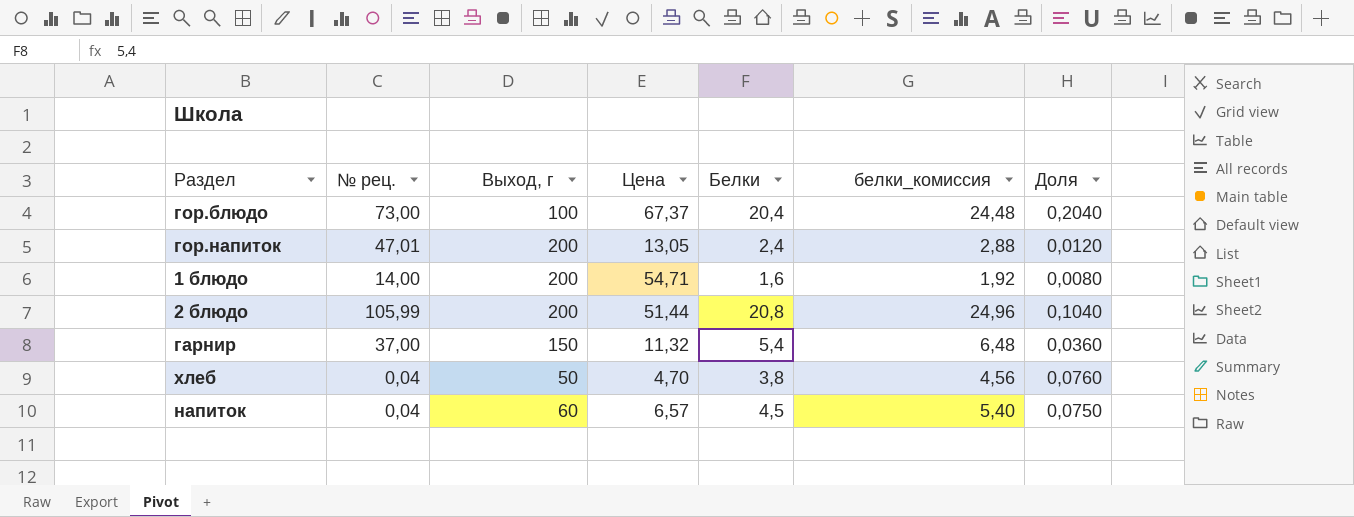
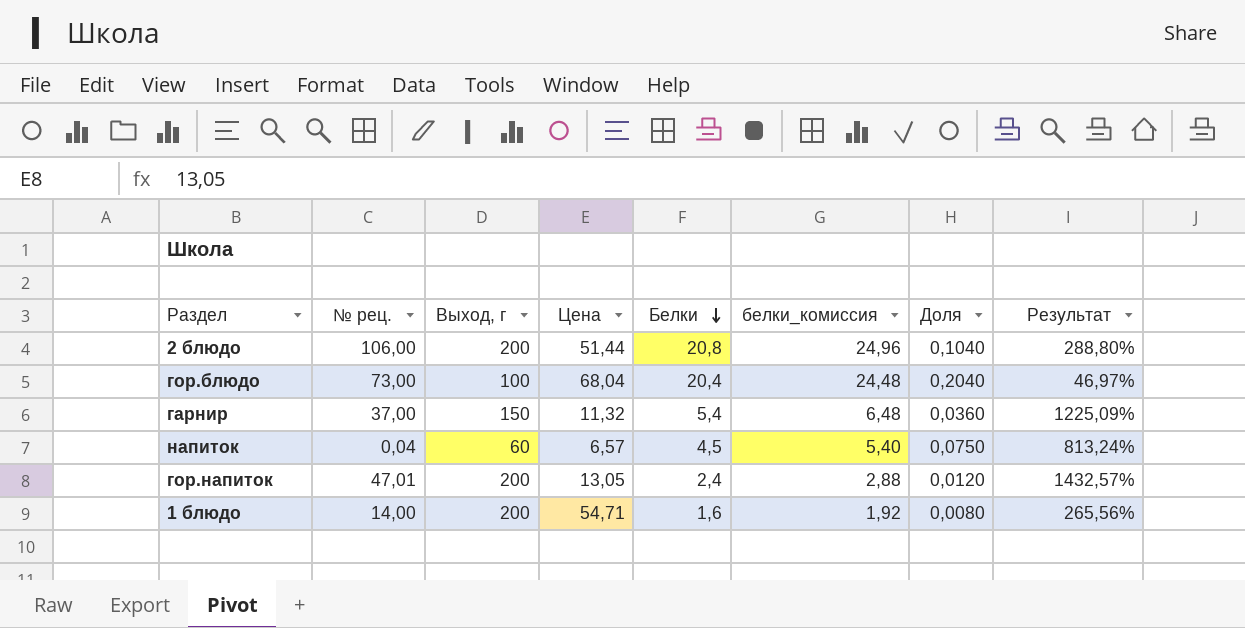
row order: none -> Белки descending
column Результат | formula: none -> ([Выход, г] - [Цена]) / [Цена]
row хлеб: 0,04 | 50 | 4,70 | 3,8 | 4,56 | 0,0760 -> none
2 блюдо | № рец.: 105,99 -> 106,00
гор.блюдо | Цена: 67,37 -> 68,04

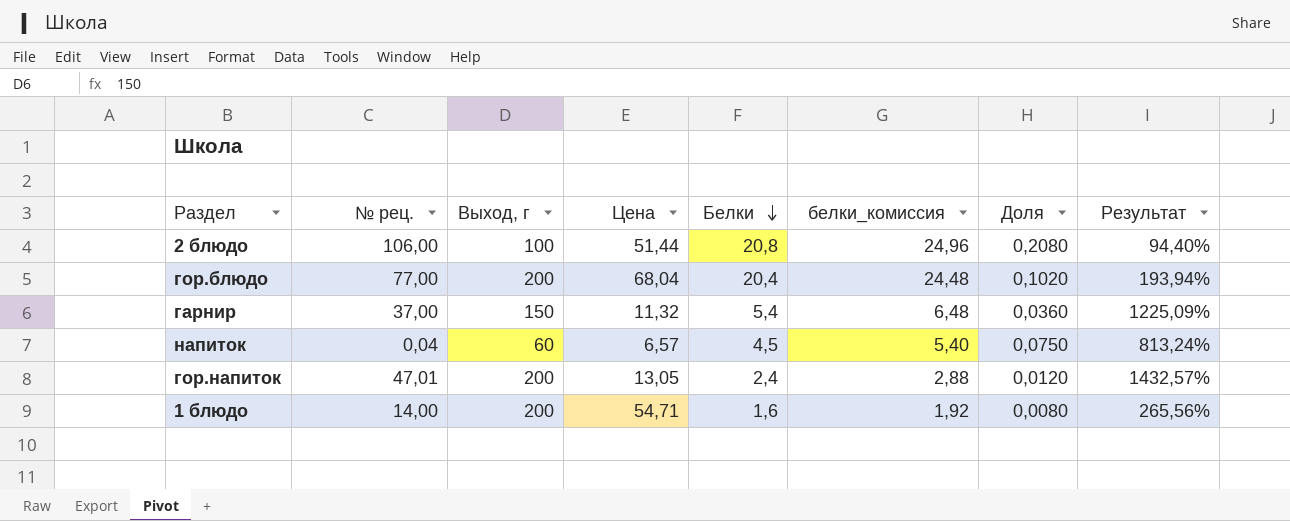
2 блюдо | Выход, г: 200 -> 100
2 блюдо | Доля: 0,1040 -> 0,2080
2 блюдо | Результат: 288,80% -> 94,40%
гор.блюдо | № рец.: 73,00 -> 77,00
гор.блюдо | Выход, г: 100 -> 200
гор.блюдо | Доля: 0,2040 -> 0,1020
гор.блюдо | Результат: 46,97% -> 193,94%

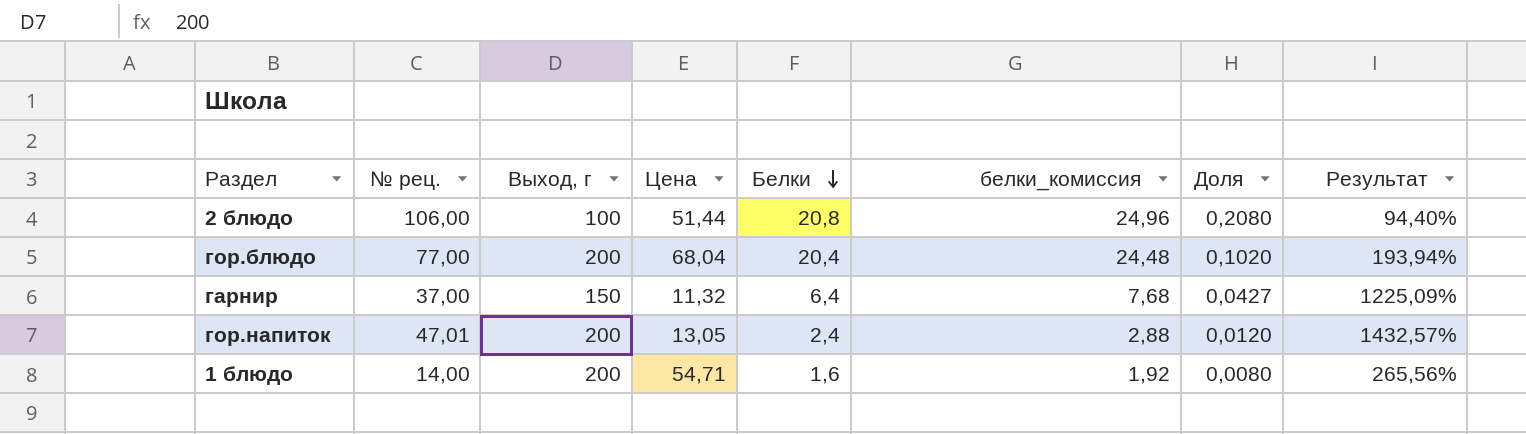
row напиток: 0,04 | 60 | 6,57 | 4,5 | 5,40 | 0,0750 | 813,24% -> none
гарнир | Белки: 5,4 -> 6,4
гарнир | белки_комиссия: 6,48 -> 7,68
гарнир | Доля: 0,0360 -> 0,0427

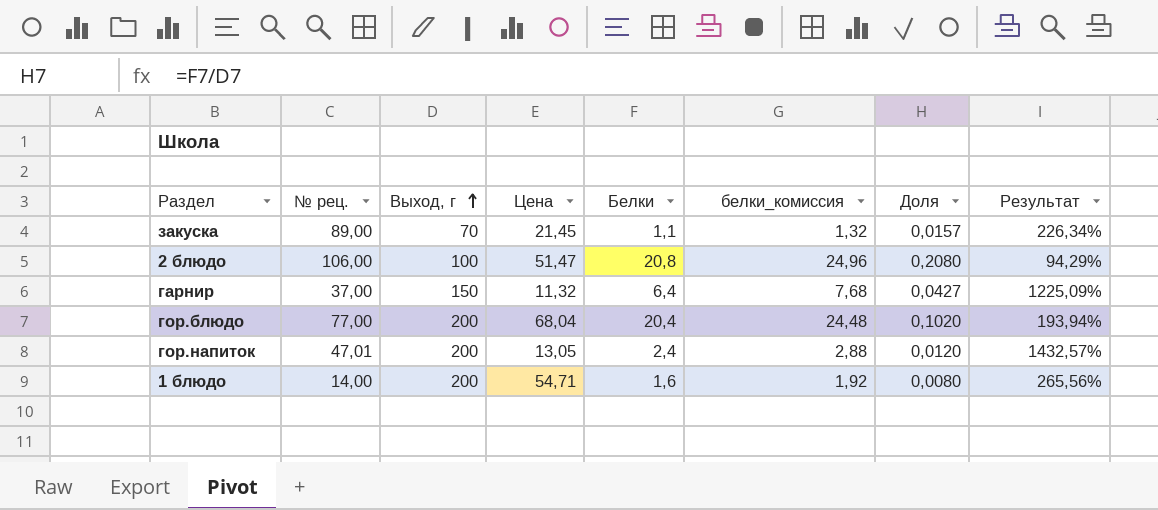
row order: Белки descending -> Выход, г ascending
row закуска: none -> 89,00 | 70 | 21,45 | 1,1 | 1,32 | 0,0157 | 226,34%
2 блюдо | Цена: 51,44 -> 51,47
2 блюдо | Результат: 94,40% -> 94,29%

